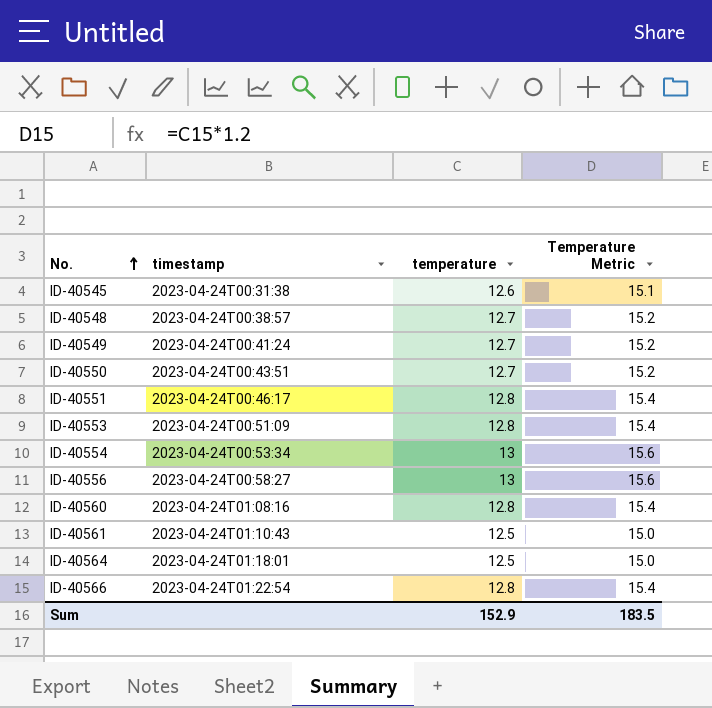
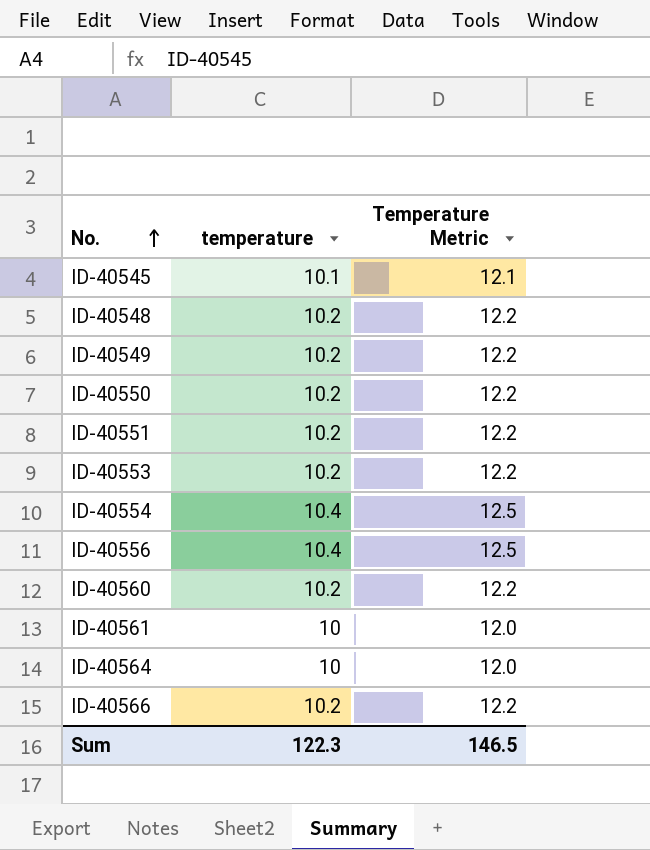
column timestamp | position: 2 -> none
ID-40545 | temperature: 12.6 -> 10.1
ID-40545 | Temperature Metric: 15.1 -> 12.1
ID-40548 | temperature: 12.7 -> 10.2
ID-40548 | Temperature Metric: 15.2 -> 12.2
ID-40549 | temperature: 12.7 -> 10.2
ID-40549 | Temperature Metric: 15.2 -> 12.2
ID-40550 | temperature: 12.7 -> 10.2
ID-40550 | Temperature Metric: 15.2 -> 12.2
ID-40551 | temperature: 12.8 -> 10.2
ID-40551 | Temperature Metric: 15.4 -> 12.2
ID-40553 | temperature: 12.8 -> 10.2
ID-40553 | Temperature Metric: 15.4 -> 12.2
ID-40554 | temperature: 13 -> 10.4
ID-40554 | Temperature Metric: 15.6 -> 12.5
ID-40556 | temperature: 13 -> 10.4
ID-40556 | Temperature Metric: 15.6 -> 12.5
ID-40560 | temperature: 12.8 -> 10.2
ID-40560 | Temperature Metric: 15.4 -> 12.2
ID-40561 | temperature: 12.5 -> 10
ID-40561 | Temperature Metric: 15.0 -> 12.0
ID-40564 | temperature: 12.5 -> 10
ID-40564 | Temperature Metric: 15.0 -> 12.0
ID-40566 | temperature: 12.8 -> 10.2
ID-40566 | Temperature Metric: 15.4 -> 12.2
Sum | temperature: 152.9 -> 122.3
Sum | Temperature Metric: 183.5 -> 146.5

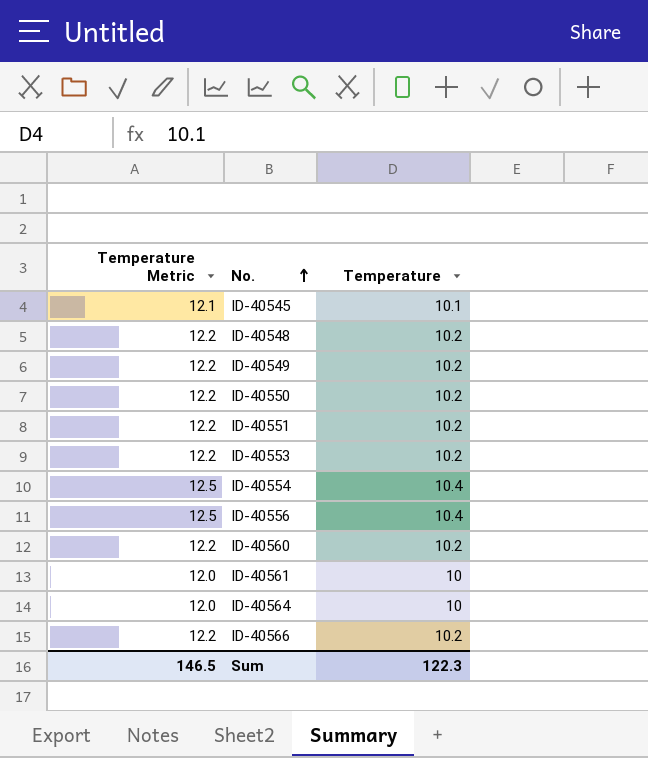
column Temperature Metric | position: 3 -> 1
column name: temperature -> Temperature

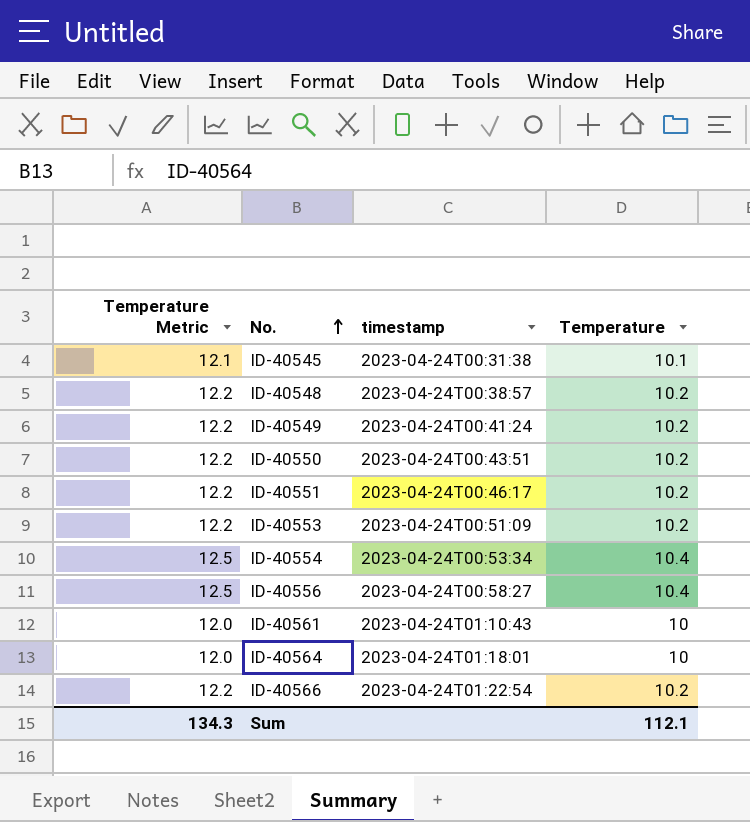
column timestamp | position: none -> 3
row ID-40560: 12.2 | 10.2 -> none
Sum | Temperature Metric: 146.5 -> 134.3
Sum | Temperature: 122.3 -> 112.1

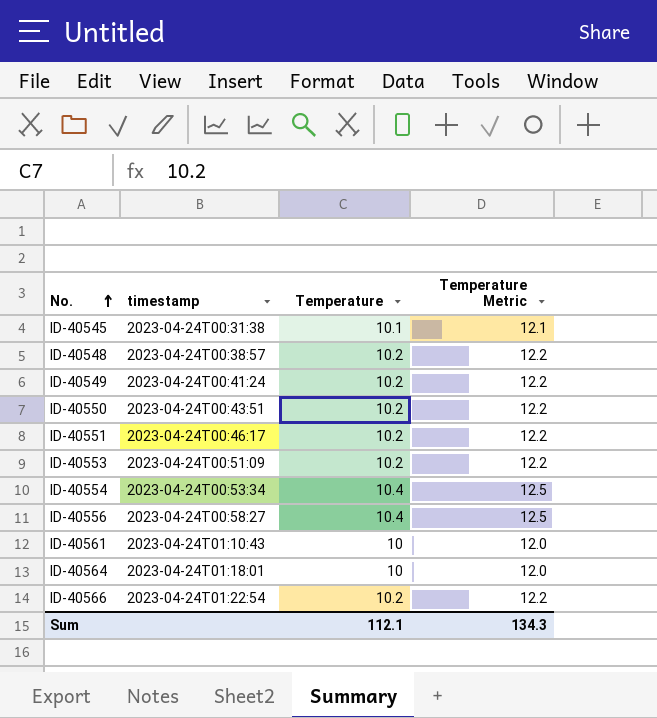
column Temperature Metric | position: 1 -> 4

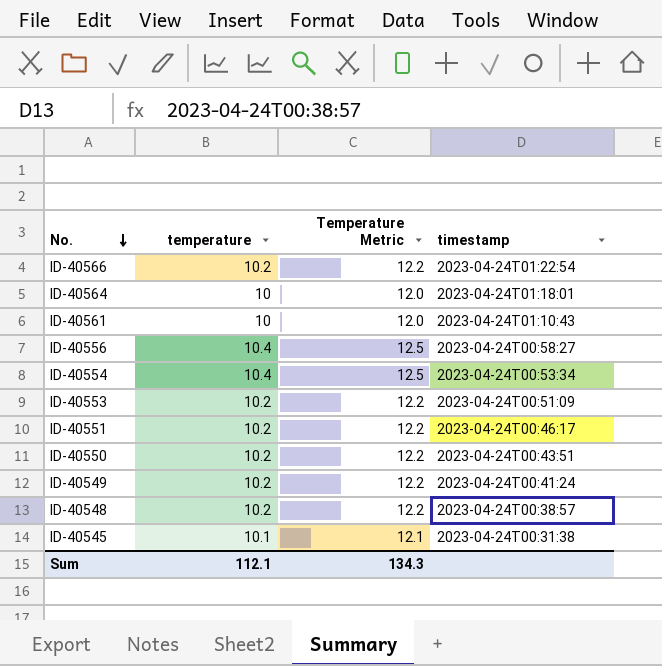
row order: No. ascending -> No. descending
column name: Temperature -> temperature
column timestamp | position: 2 -> 4

